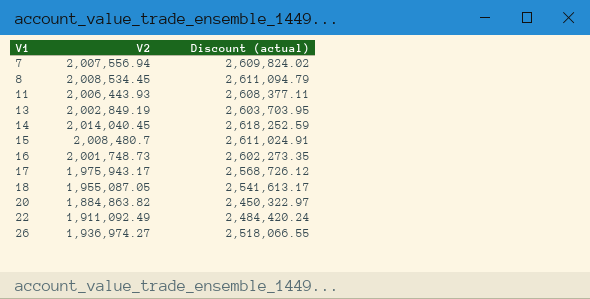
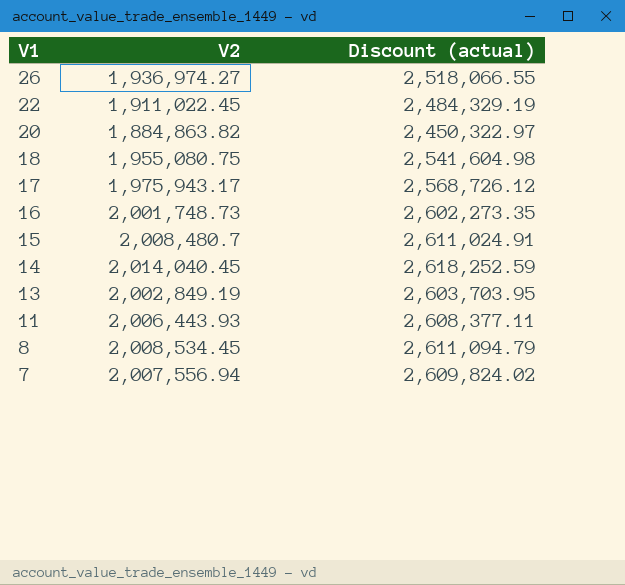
row order: V1 ascending -> V1 descending
22 | V2: 1,911,092.49 -> 1,911,022.45
22 | Discount (actual): 2,484,420.24 -> 2,484,329.19
18 | V2: 1,955,087.05 -> 1,955,080.75
18 | Discount (actual): 2,541,613.17 -> 2,541,604.98

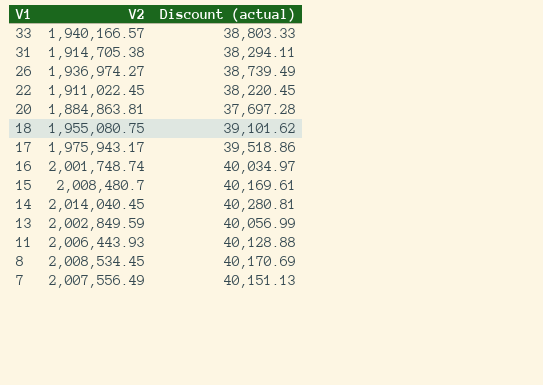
column Discount (actual) | formula: [V2] * 1.3 -> [V2] * 0.02
row 33: none -> 1,940,166.57 | 38,803.33
row 31: none -> 1,914,705.38 | 38,294.11
20 | V2: 1,884,863.82 -> 1,884,863.81
16 | V2: 2,001,748.73 -> 2,001,748.74
13 | V2: 2,002,849.19 -> 2,002,849.59
7 | V2: 2,007,556.94 -> 2,007,556.49

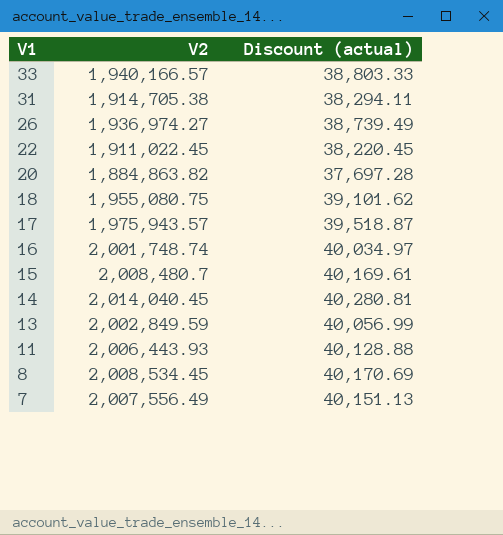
20 | V2: 1,884,863.81 -> 1,884,863.82
17 | V2: 1,975,943.17 -> 1,975,943.57
17 | Discount (actual): 39,518.86 -> 39,518.87

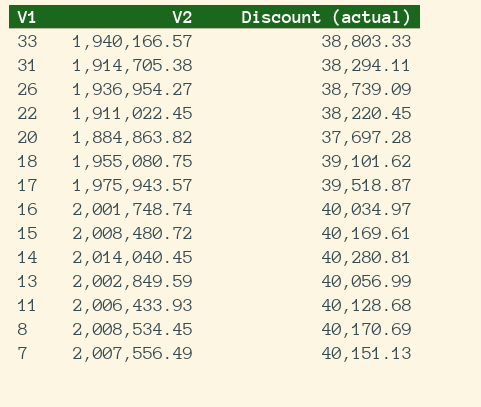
26 | V2: 1,936,974.27 -> 1,936,954.27
26 | Discount (actual): 38,739.49 -> 38,739.09
15 | V2: 2,008,480.7 -> 2,008,480.72
11 | V2: 2,006,443.93 -> 2,006,433.93
11 | Discount (actual): 40,128.88 -> 40,128.68

